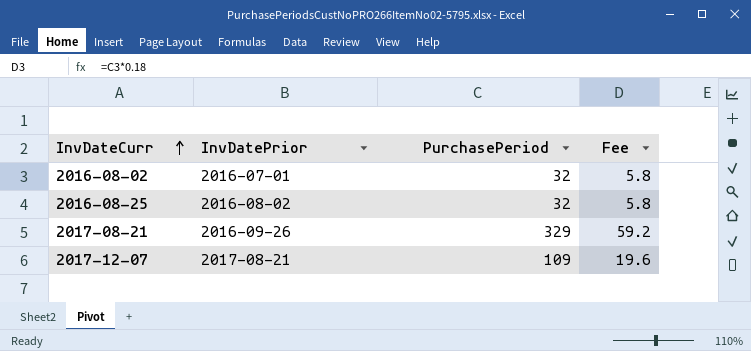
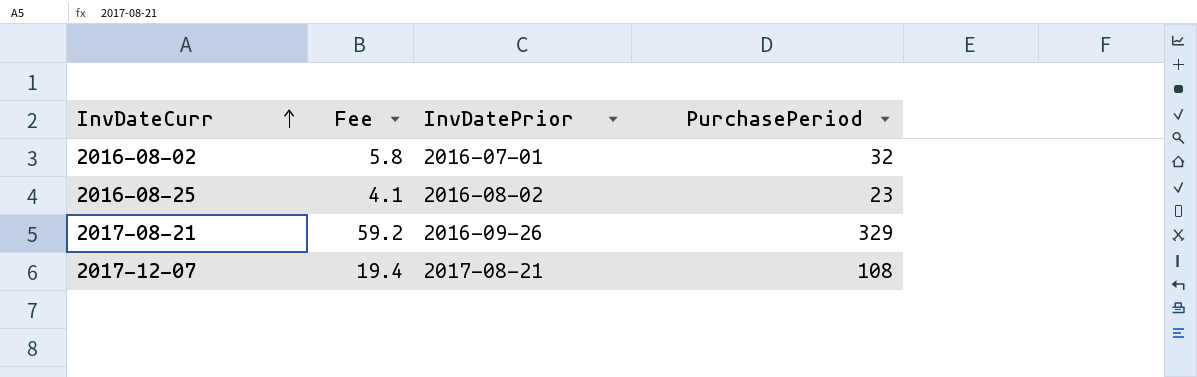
column Fee | position: 4 -> 2
2016-08-25 | Fee: 5.8 -> 4.1
2016-08-25 | PurchasePeriod: 32 -> 23
2017-12-07 | Fee: 19.6 -> 19.4
2017-12-07 | PurchasePeriod: 109 -> 108

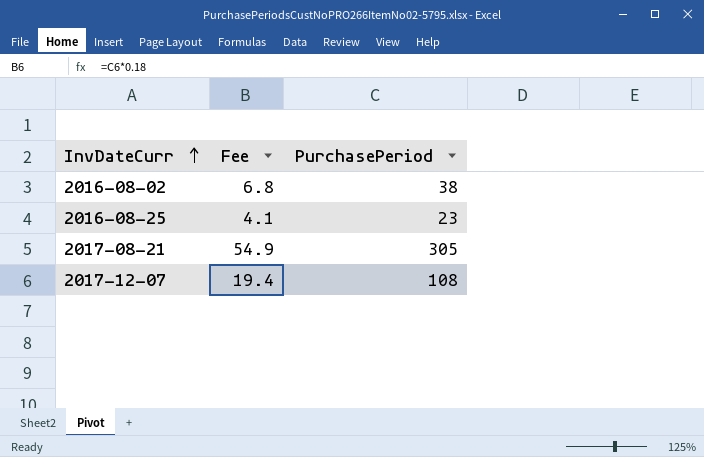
column InvDatePrior | position: 3 -> none
2016-08-02 | Fee: 5.8 -> 6.8
2016-08-02 | PurchasePeriod: 32 -> 38
2017-08-21 | Fee: 59.2 -> 54.9
2017-08-21 | PurchasePeriod: 329 -> 305

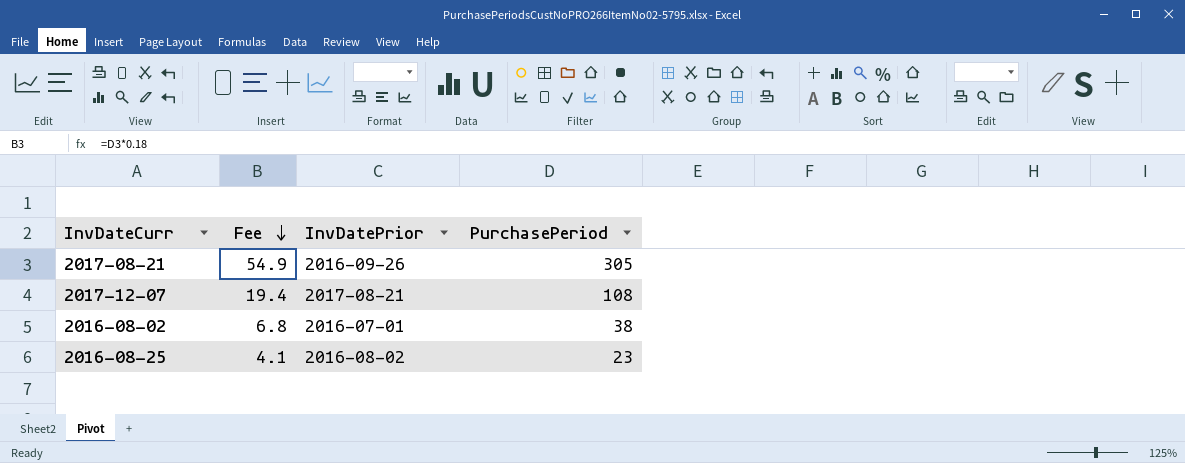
row order: InvDateCurr ascending -> Fee descending
column InvDatePrior | position: none -> 3

